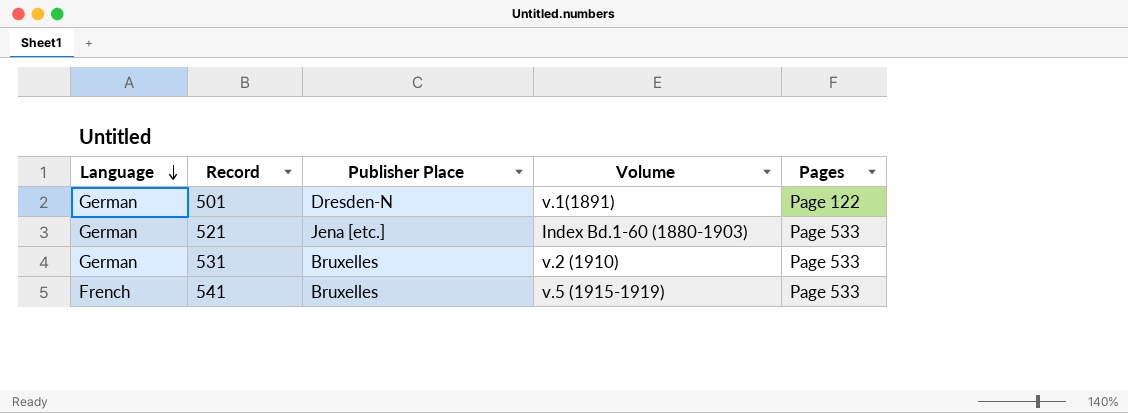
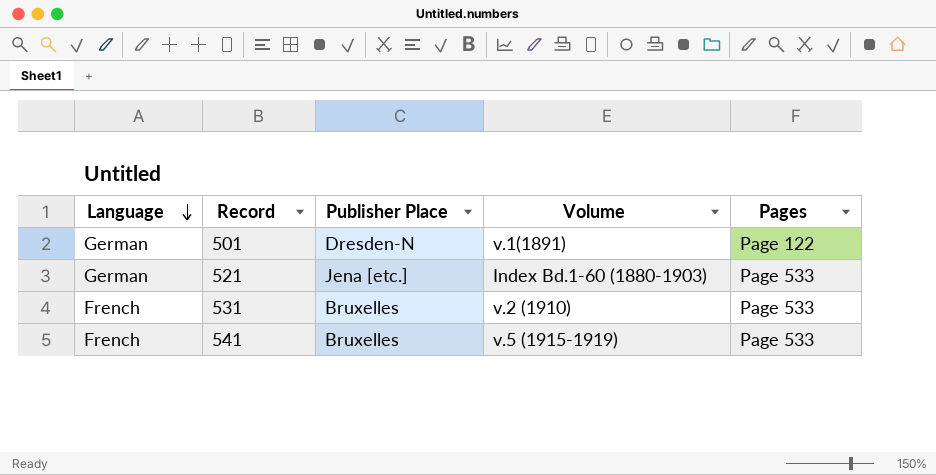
531 | Language: German -> French

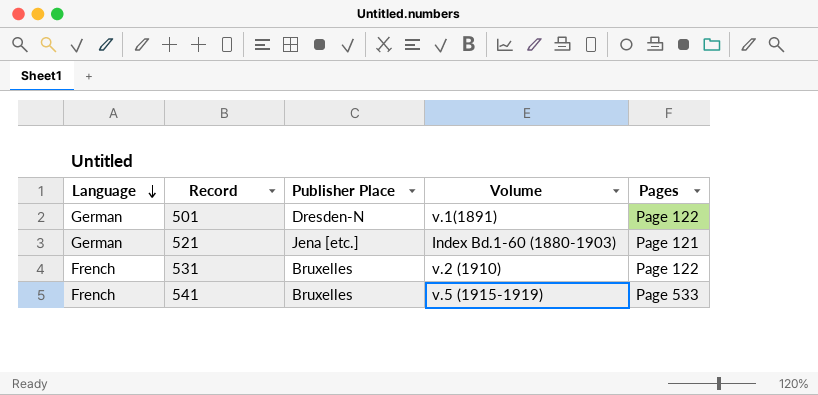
521 | Pages: Page 533 -> Page 121
531 | Pages: Page 533 -> Page 122

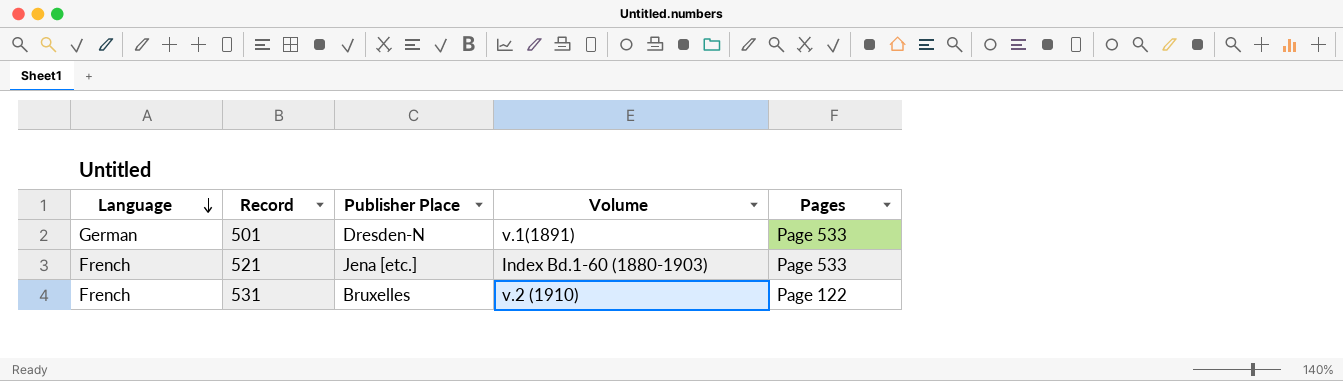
row 541: French | Bruxelles | v.5 (1915-1919) | Page 533 -> none
501 | Pages: Page 122 -> Page 533
521 | Language: German -> French
521 | Pages: Page 121 -> Page 533

